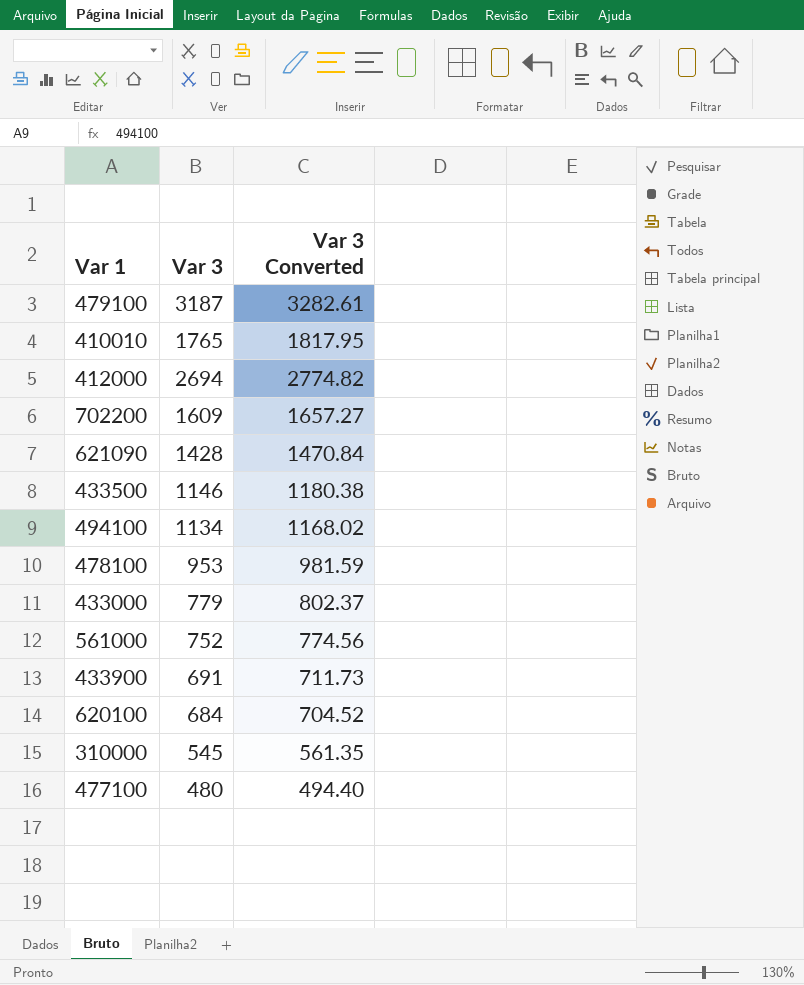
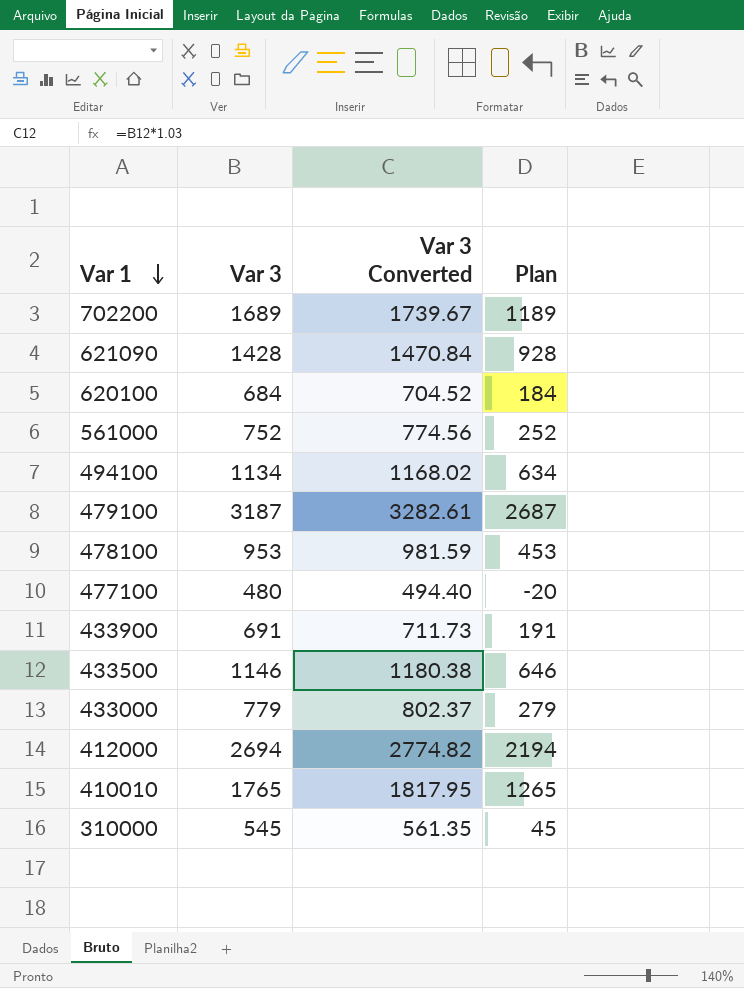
row order: none -> Var 1 descending
column Plan | formula: none -> [Var 3] - 500
702200 | Var 3: 1609 -> 1689
702200 | Var 3 Converted: 1657.27 -> 1739.67

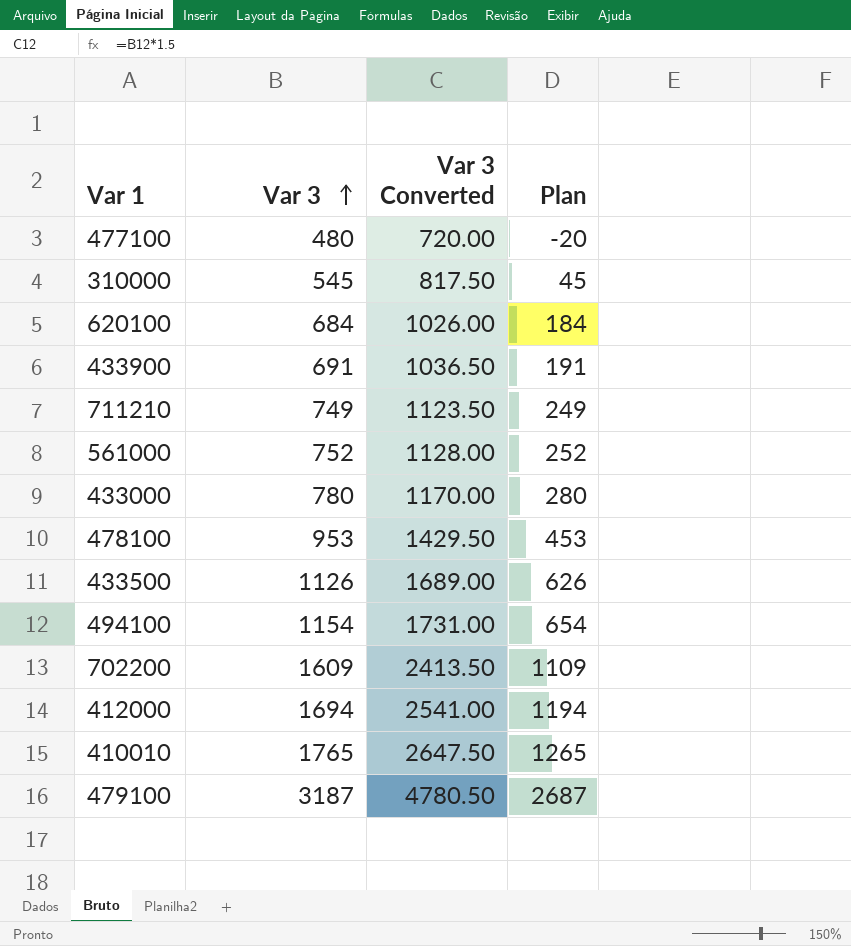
row order: Var 1 descending -> Var 3 ascending
column Var 3 Converted | formula: [Var 3] * 1.03 -> [Var 3] * 1.5
row 621090: 1428 | 1470.84 | 928 -> none
row 711210: none -> 749 | 1123.50 | 249
433000 | Var 3: 779 -> 780
433000 | Plan: 279 -> 280
433500 | Var 3: 1146 -> 1126
433500 | Plan: 646 -> 626
494100 | Var 3: 1134 -> 1154
494100 | Plan: 634 -> 654
702200 | Var 3: 1689 -> 1609
702200 | Plan: 1189 -> 1109
412000 | Var 3: 2694 -> 1694
412000 | Plan: 2194 -> 1194

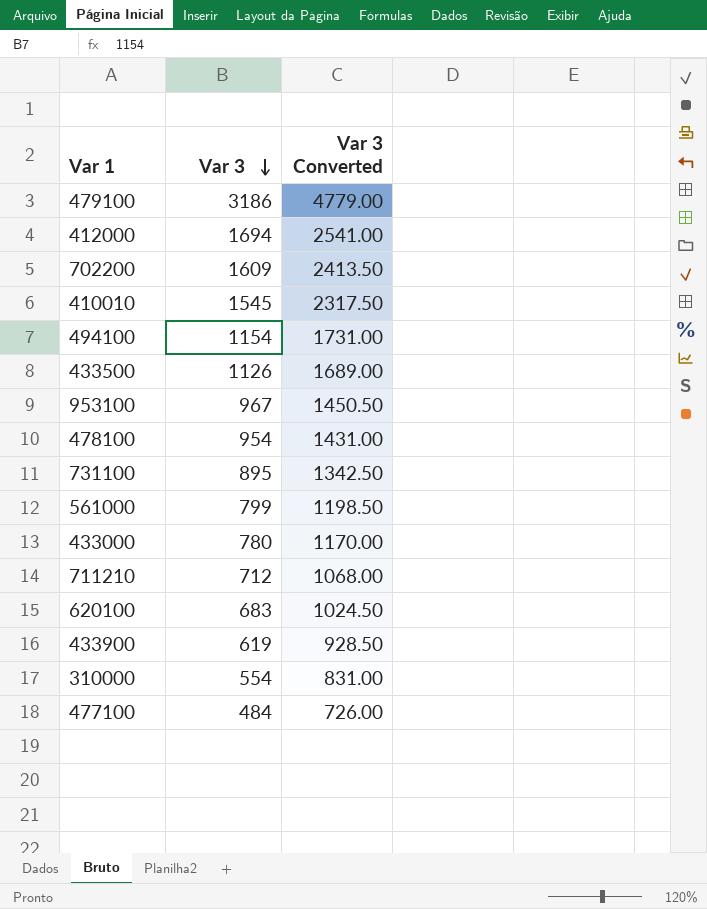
row order: Var 3 ascending -> Var 3 descending
column Plan | formula: [Var 3] - 500 -> none
479100 | Var 3: 3187 -> 3186
479100 | Var 3 Converted: 4780.50 -> 4779.00
410010 | Var 3: 1765 -> 1545
410010 | Var 3 Converted: 2647.50 -> 2317.50
row 953100: none -> 967 | 1450.50
478100 | Var 3: 953 -> 954
478100 | Var 3 Converted: 1429.50 -> 1431.00
row 731100: none -> 895 | 1342.50
561000 | Var 3: 752 -> 799
561000 | Var 3 Converted: 1128.00 -> 1198.50
711210 | Var 3: 749 -> 712
711210 | Var 3 Converted: 1123.50 -> 1068.00
620100 | Var 3: 684 -> 683
620100 | Var 3 Converted: 1026.00 -> 1024.50
433900 | Var 3: 691 -> 619
433900 | Var 3 Converted: 1036.50 -> 928.50
310000 | Var 3: 545 -> 554
310000 | Var 3 Converted: 817.50 -> 831.00
477100 | Var 3: 480 -> 484
477100 | Var 3 Converted: 720.00 -> 726.00

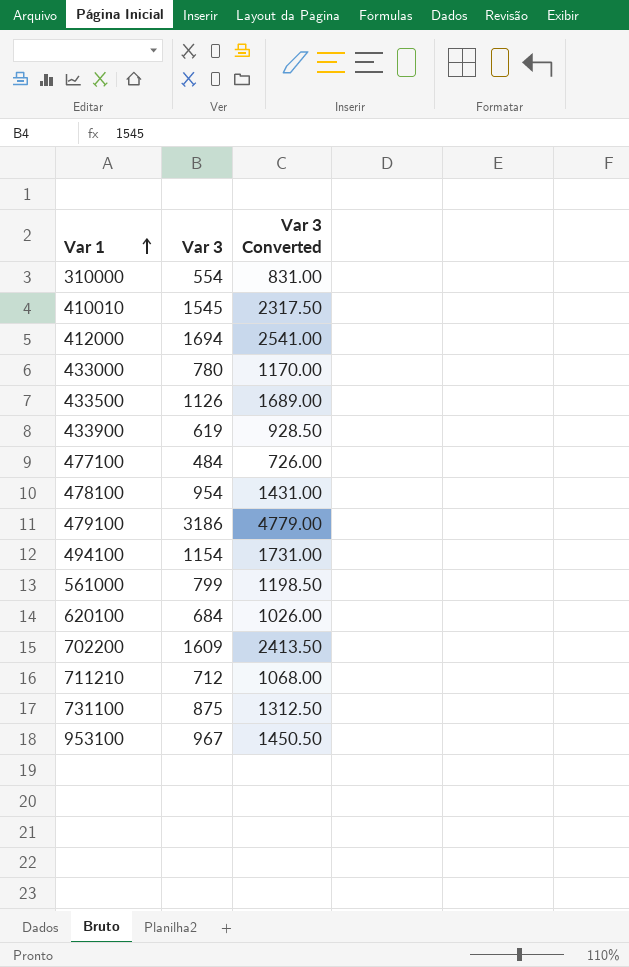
row order: Var 3 descending -> Var 1 ascending
620100 | Var 3: 683 -> 684
620100 | Var 3 Converted: 1024.50 -> 1026.00
731100 | Var 3: 895 -> 875
731100 | Var 3 Converted: 1342.50 -> 1312.50

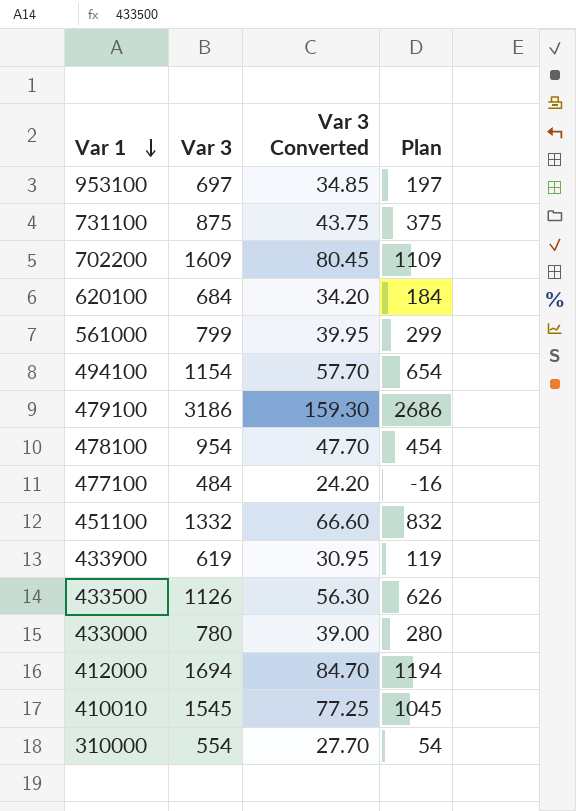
row order: Var 1 ascending -> Var 1 descending
column Var 3 Converted | formula: [Var 3] * 1.5 -> [Var 3] * 0.05
column Plan | formula: none -> [Var 3] - 500
row 711210: 712 | 1068.00 -> none
953100 | Var 3: 967 -> 697
row 451100: none -> 1332 | 66.60 | 832

